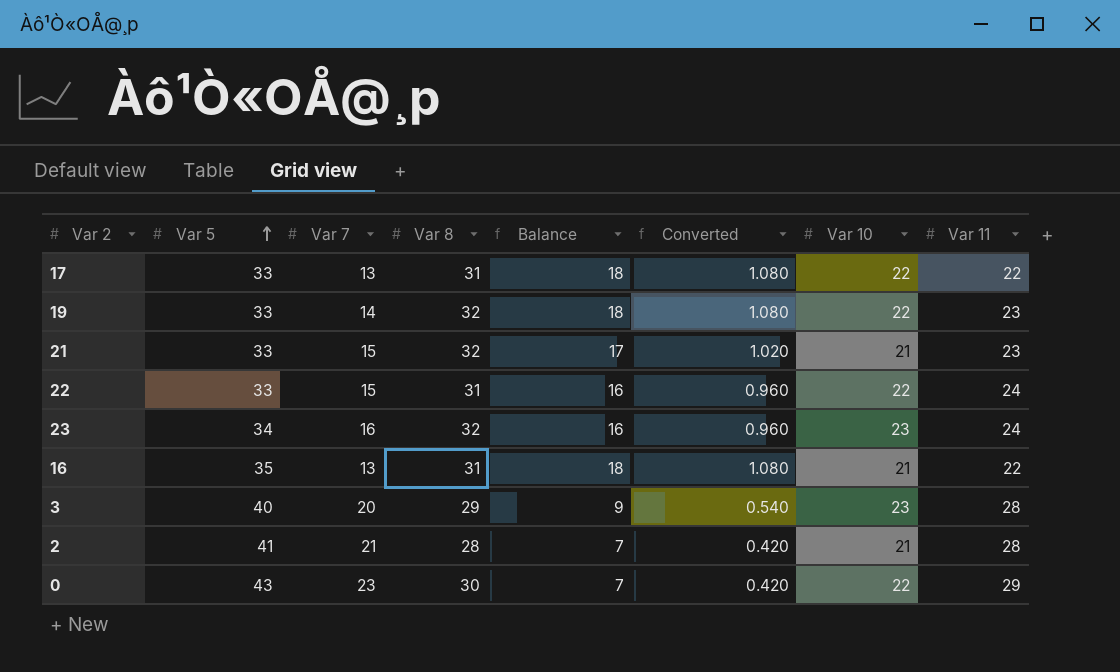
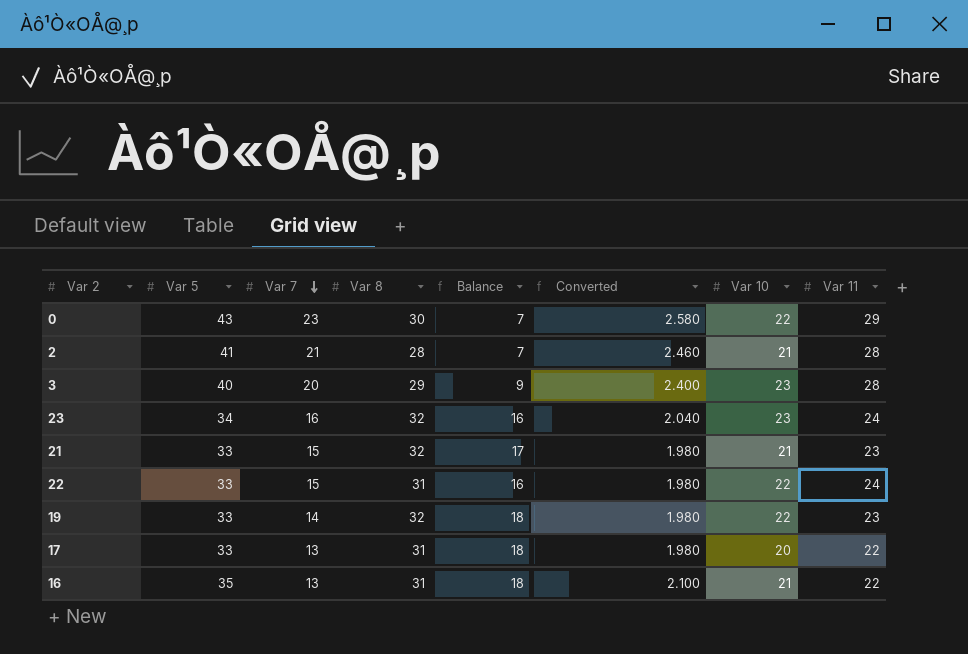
row order: Var 5 ascending -> Var 7 descending
column Converted | formula: [Balance] * 0.06 -> [Var 5] * 0.06
17 | Var 10: 22 -> 20

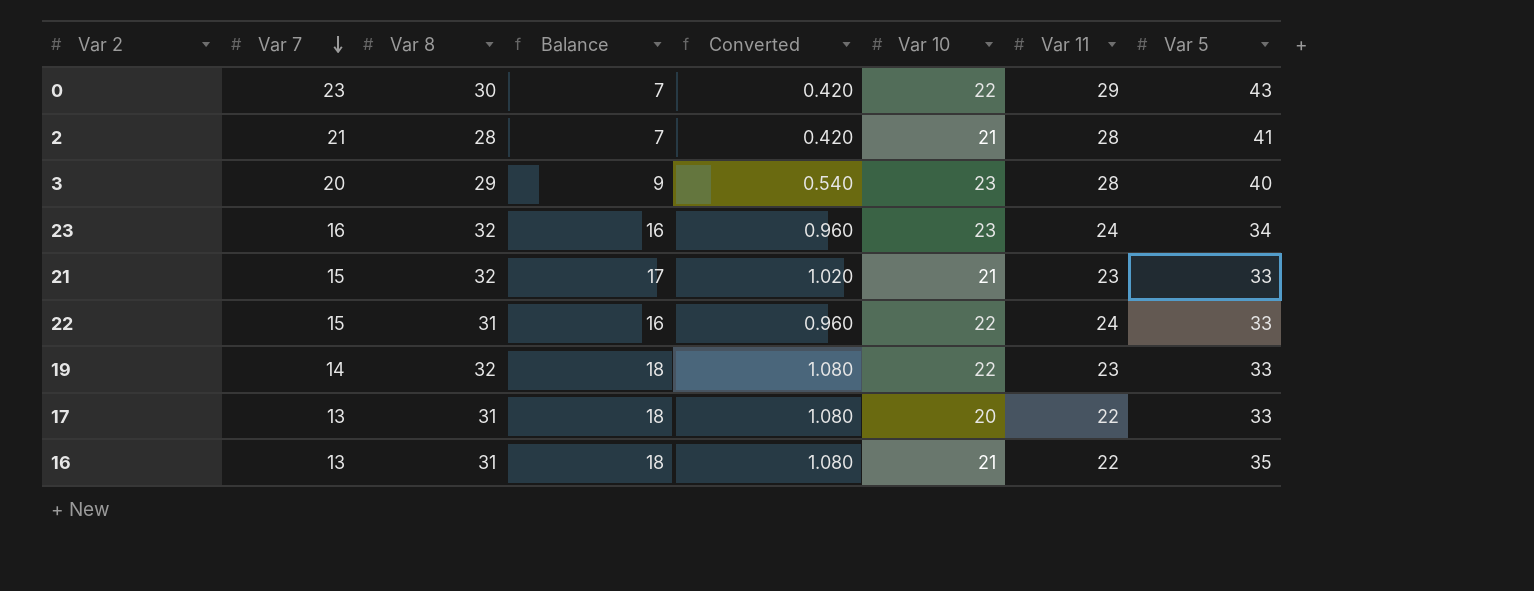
column Converted | formula: [Var 5] * 0.06 -> [Balance] * 0.06
column Var 5 | position: 2 -> 8

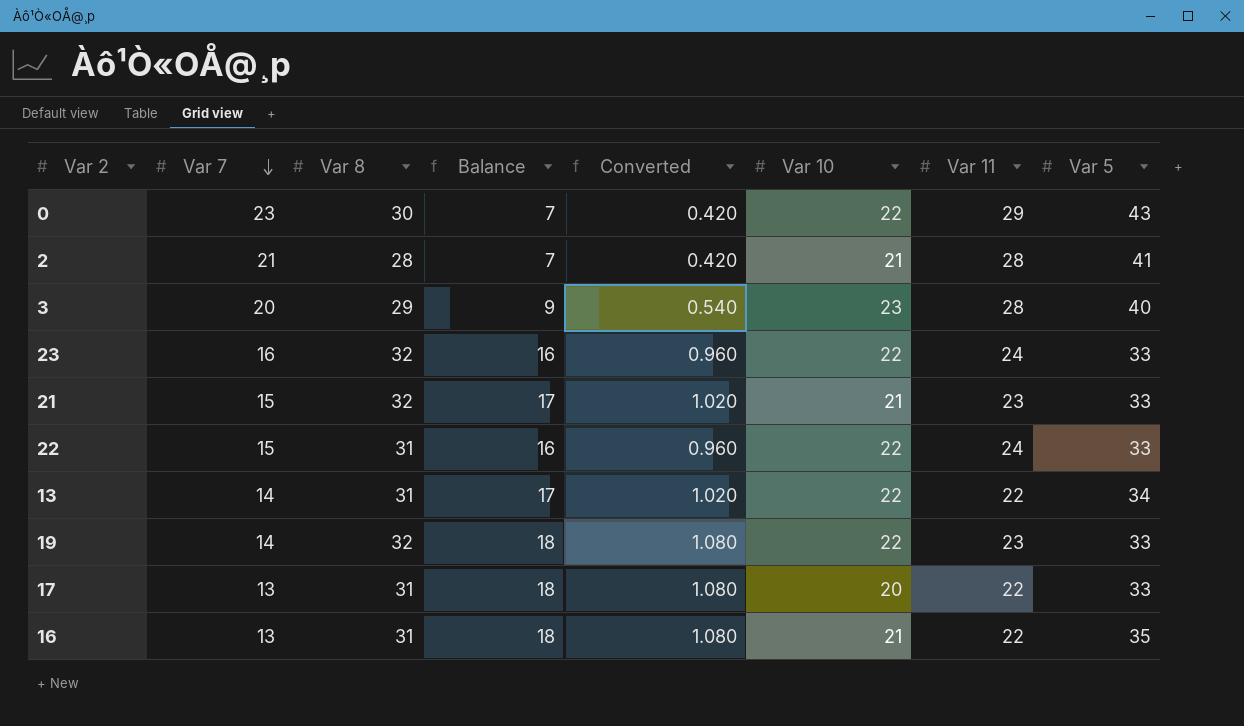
23 | Var 10: 23 -> 22
23 | Var 5: 34 -> 33
row 13: none -> 14 | 31 | 17 | 1.020 | 22 | 22 | 34

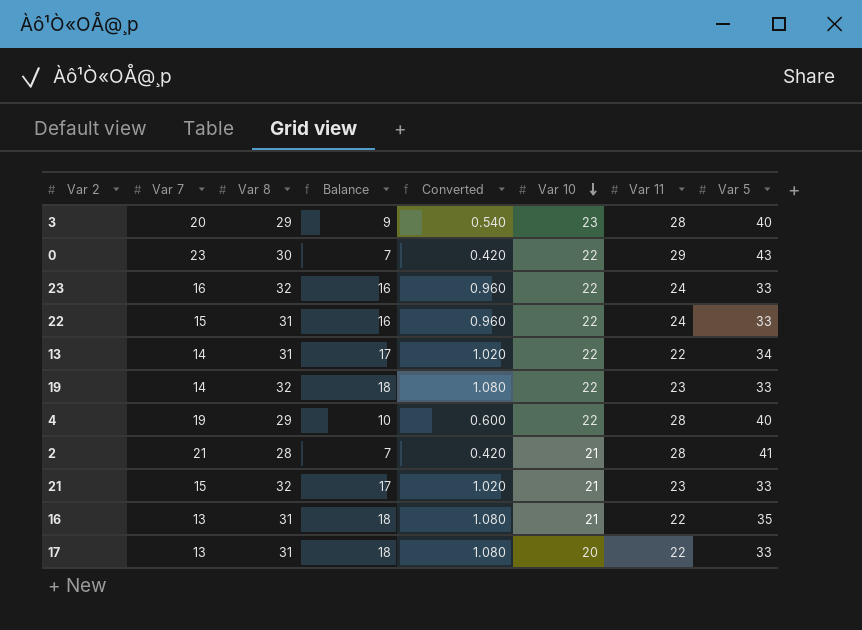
row order: Var 7 descending -> Var 10 descending
row 4: none -> 19 | 29 | 10 | 0.600 | 22 | 28 | 40

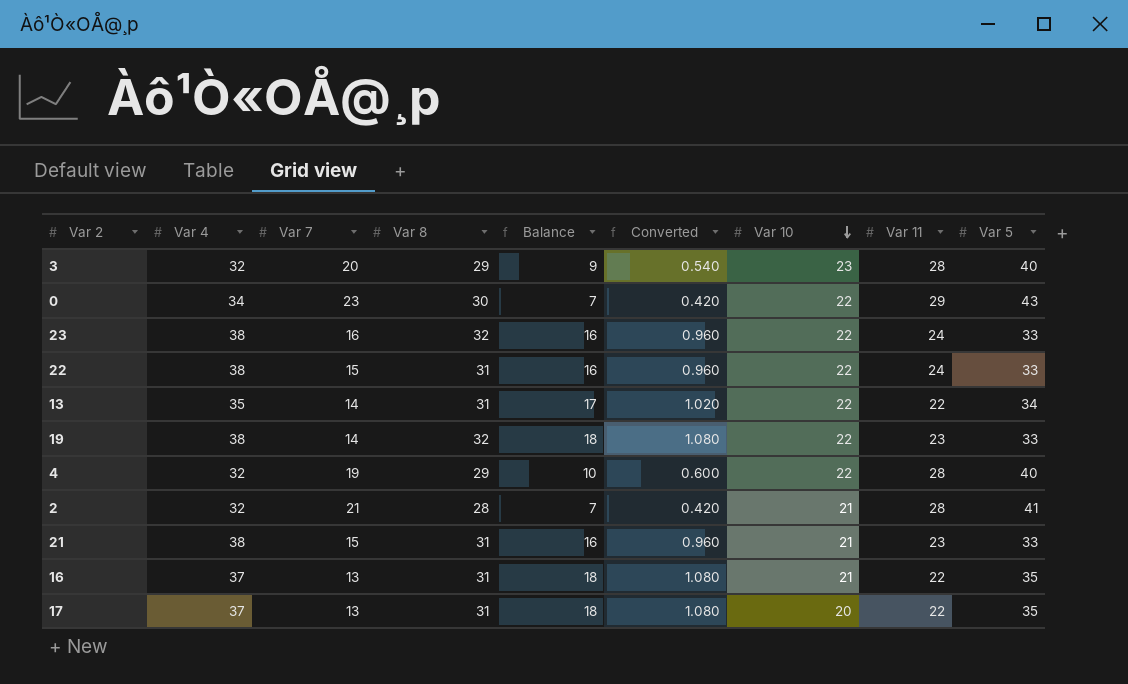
column Var 4 | position: none -> 2
21 | Var 8: 32 -> 31
21 | Balance: 17 -> 16
21 | Converted: 1.020 -> 0.960
17 | Var 5: 33 -> 35

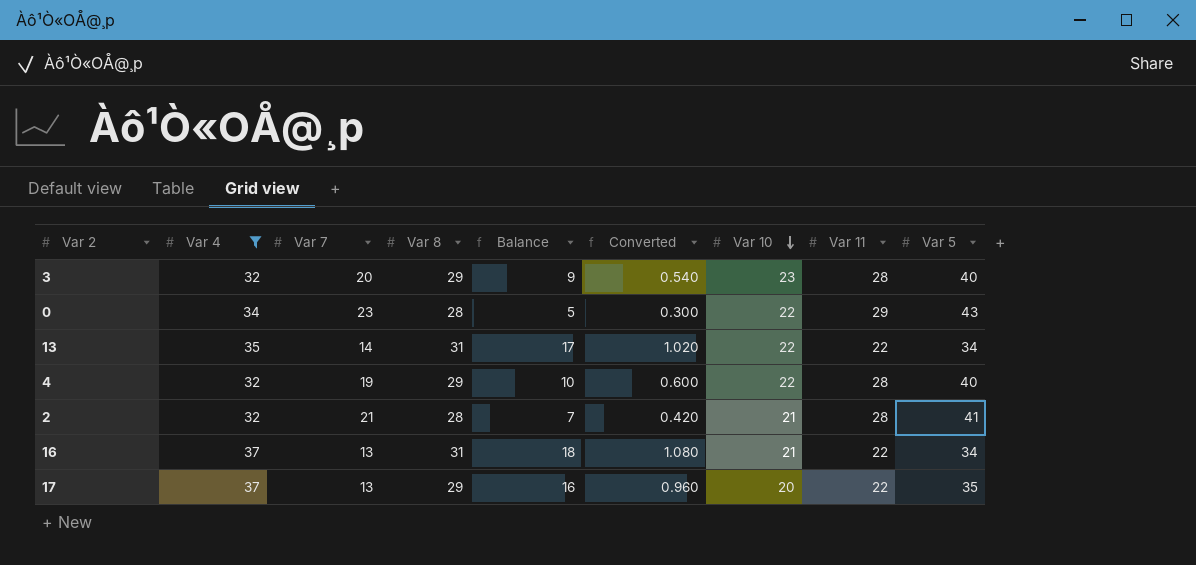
filter: none -> Var 4 != 38
0 | Var 8: 30 -> 28
0 | Balance: 7 -> 5
0 | Converted: 0.420 -> 0.300
16 | Var 5: 35 -> 34
17 | Var 8: 31 -> 29
17 | Balance: 18 -> 16
17 | Converted: 1.080 -> 0.960

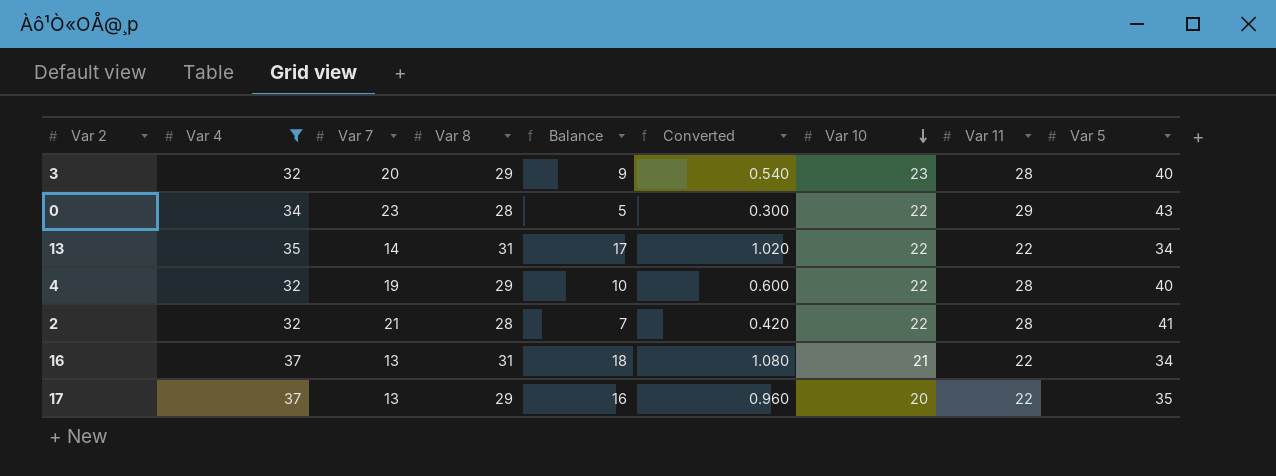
2 | Var 10: 21 -> 22

